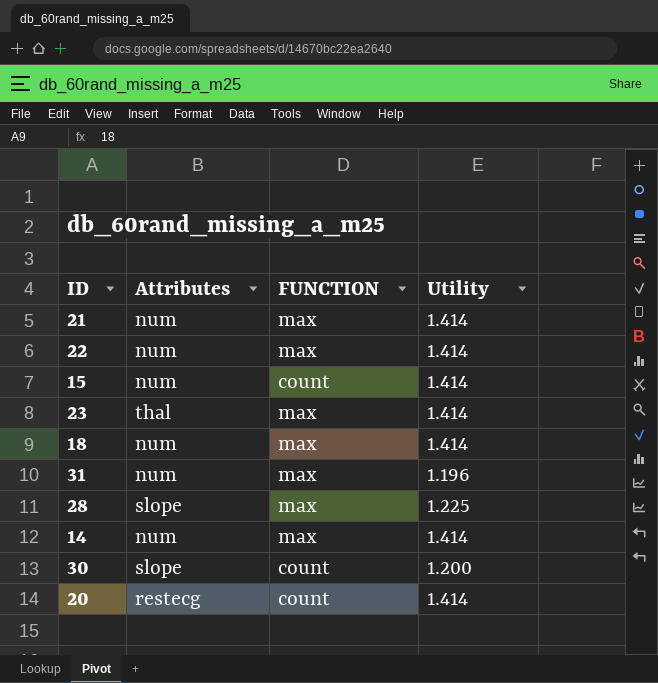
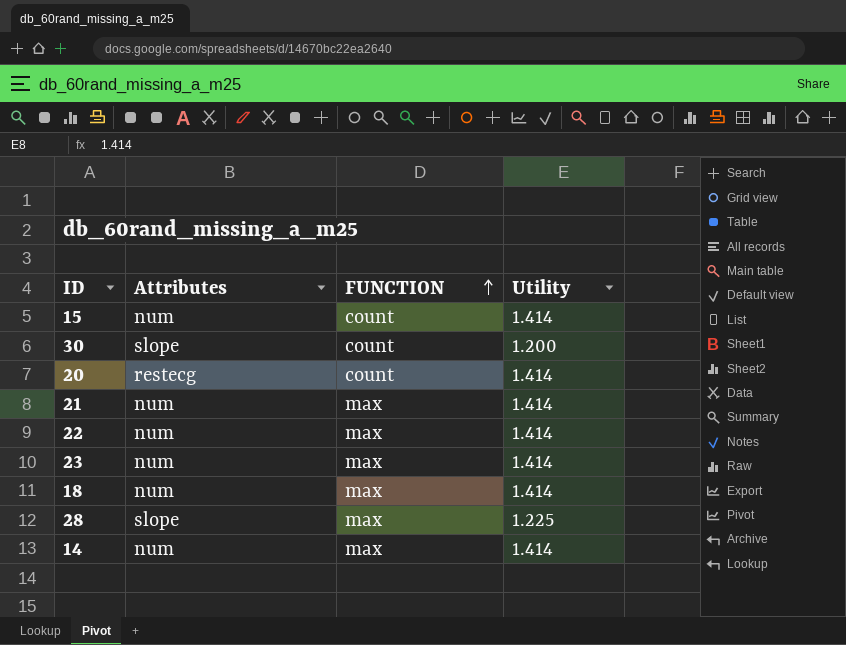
row order: none -> FUNCTION ascending
row 31: num | max | 1.196 -> none
23 | Attributes: thal -> num

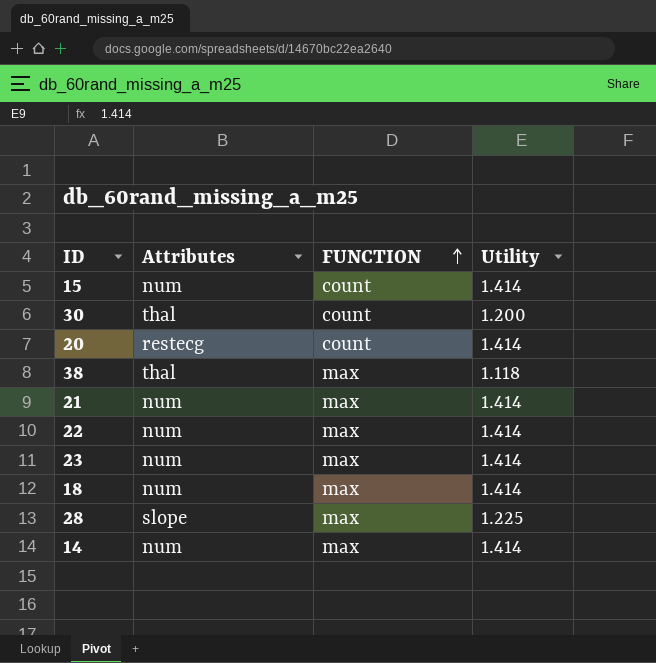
30 | Attributes: slope -> thal
row 38: none -> thal | max | 1.118

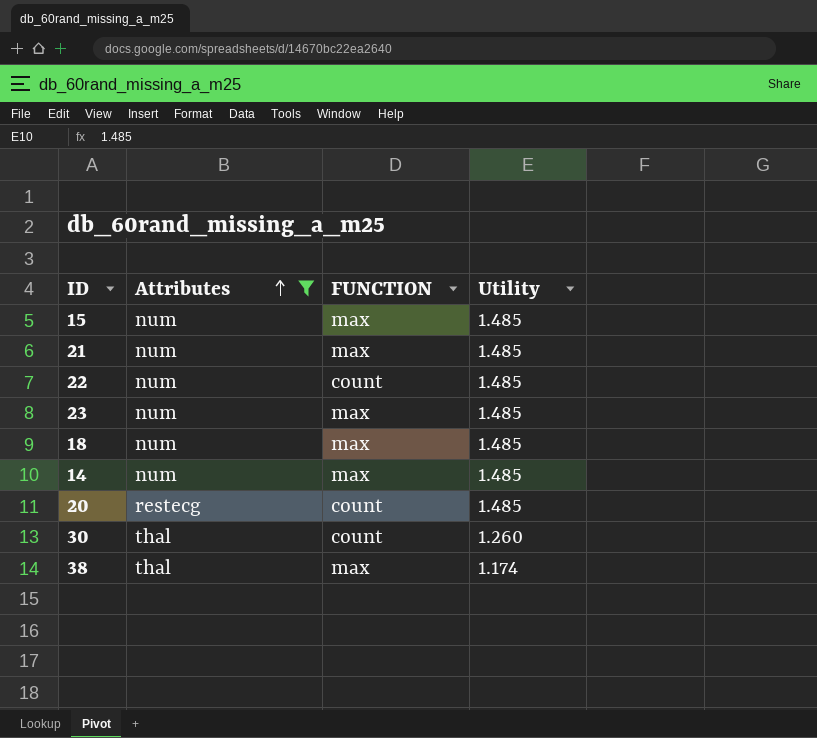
filter: none -> Attributes != slope
row order: FUNCTION ascending -> Attributes ascending
15 | FUNCTION: count -> max
15 | Utility: 1.414 -> 1.485
21 | Utility: 1.414 -> 1.485
22 | FUNCTION: max -> count
22 | Utility: 1.414 -> 1.485
23 | Utility: 1.414 -> 1.485
18 | Utility: 1.414 -> 1.485
14 | Utility: 1.414 -> 1.485
20 | Utility: 1.414 -> 1.485
30 | Utility: 1.200 -> 1.260
38 | Utility: 1.118 -> 1.174

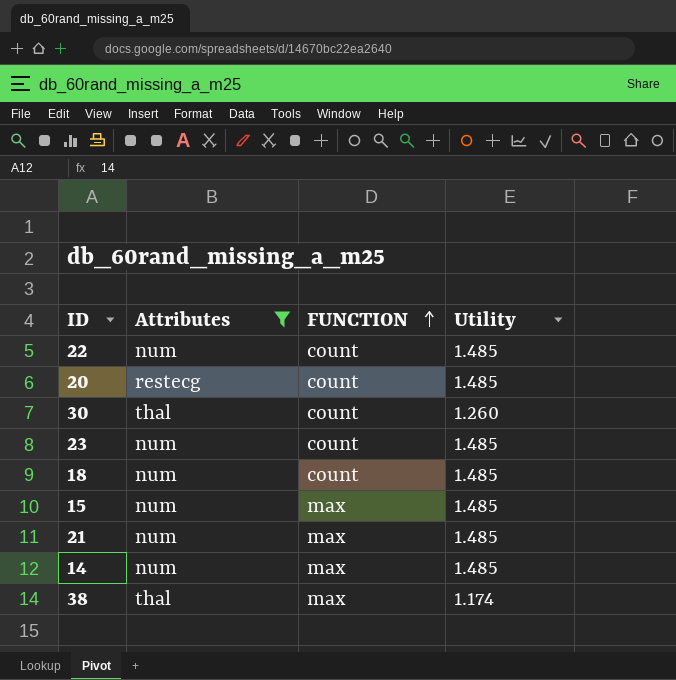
row order: Attributes ascending -> FUNCTION ascending
23 | FUNCTION: max -> count
18 | FUNCTION: max -> count

